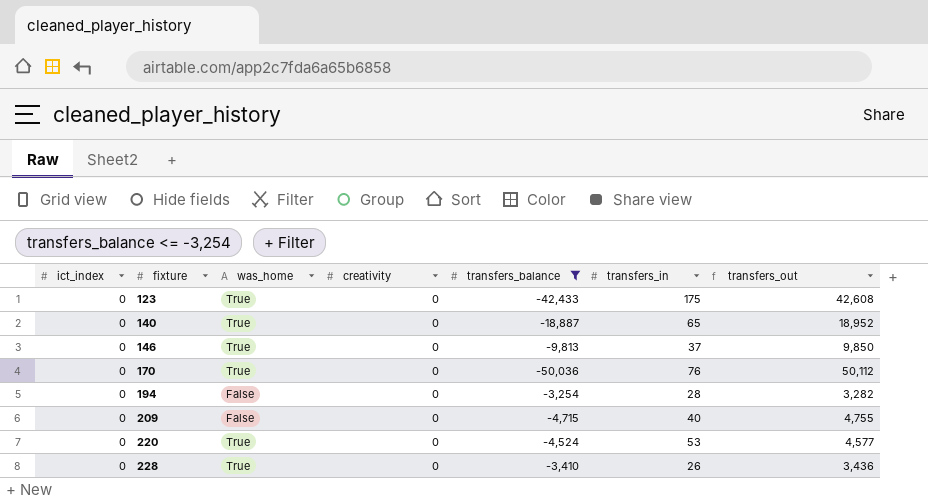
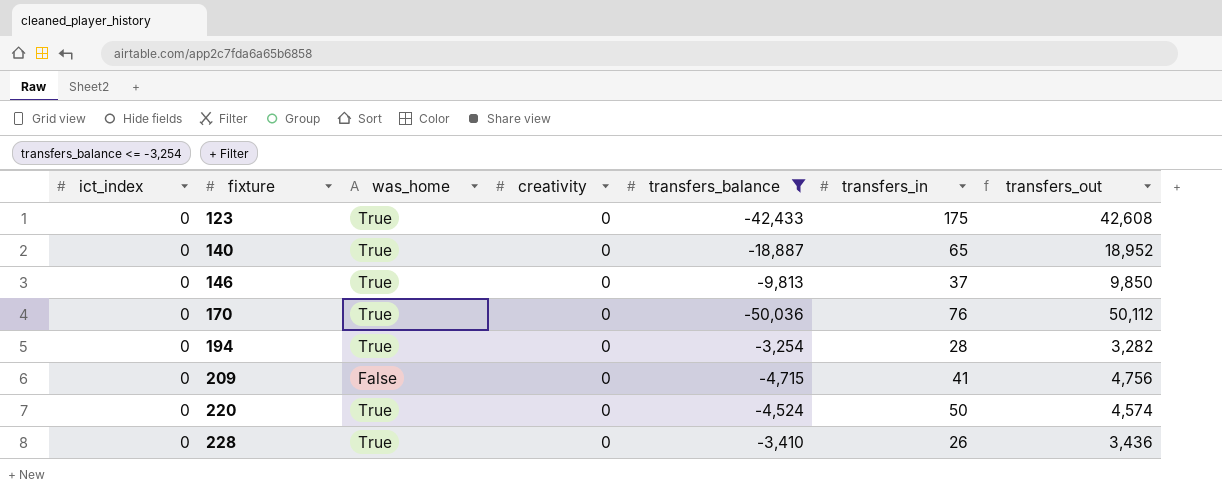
194 | was_home: False -> True
209 | transfers_in: 40 -> 41
209 | transfers_out: 4,755 -> 4,756
220 | transfers_in: 53 -> 50
220 | transfers_out: 4,577 -> 4,574

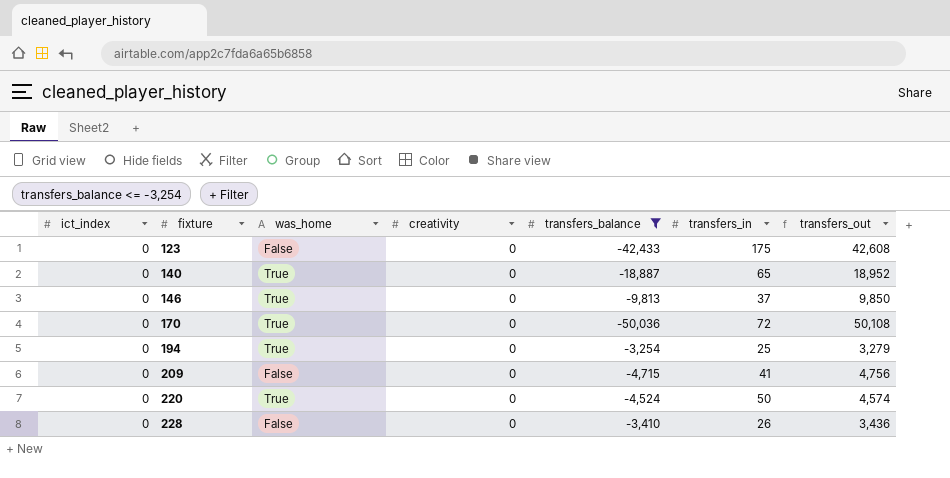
123 | was_home: True -> False
170 | transfers_in: 76 -> 72
170 | transfers_out: 50,112 -> 50,108
194 | transfers_in: 28 -> 25
194 | transfers_out: 3,282 -> 3,279
228 | was_home: True -> False

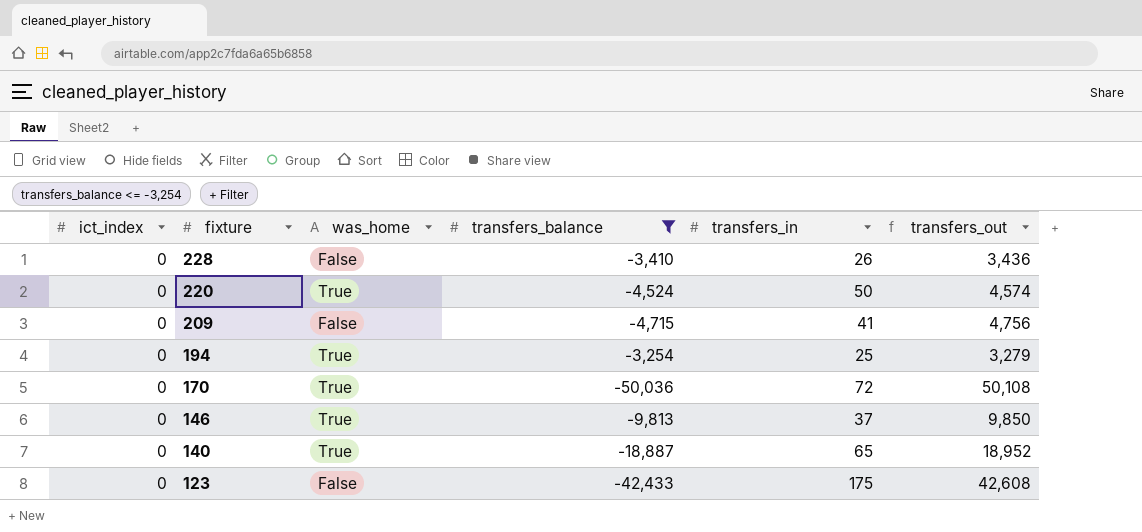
row order: fixture ascending -> fixture descending
column creativity | position: 4 -> none

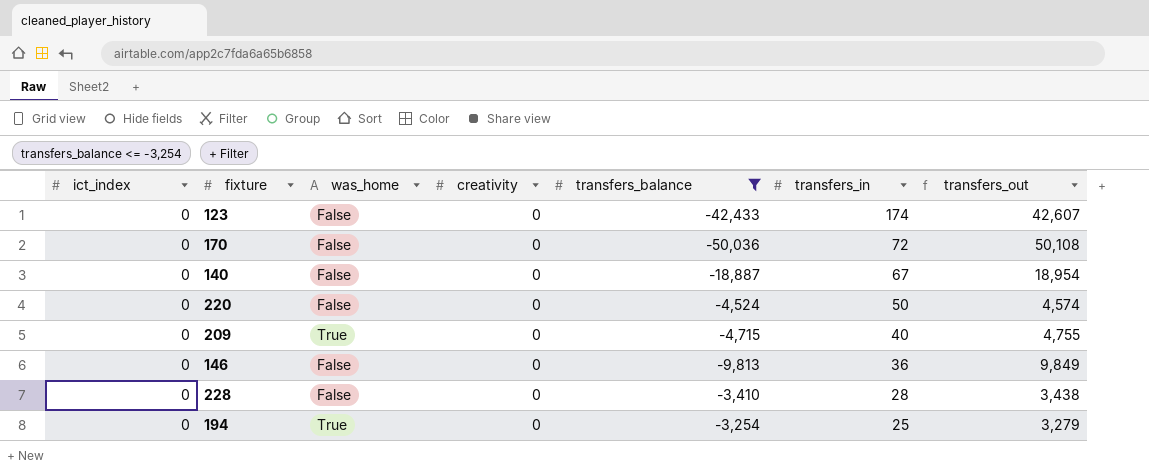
row order: fixture descending -> transfers_in descending
column creativity | position: none -> 4
123 | transfers_in: 175 -> 174
123 | transfers_out: 42,608 -> 42,607
170 | was_home: True -> False
140 | was_home: True -> False
140 | transfers_in: 65 -> 67
140 | transfers_out: 18,952 -> 18,954
220 | was_home: True -> False
209 | was_home: False -> True
209 | transfers_in: 41 -> 40
209 | transfers_out: 4,756 -> 4,755
146 | was_home: True -> False
146 | transfers_in: 37 -> 36
146 | transfers_out: 9,850 -> 9,849
228 | transfers_in: 26 -> 28
228 | transfers_out: 3,436 -> 3,438

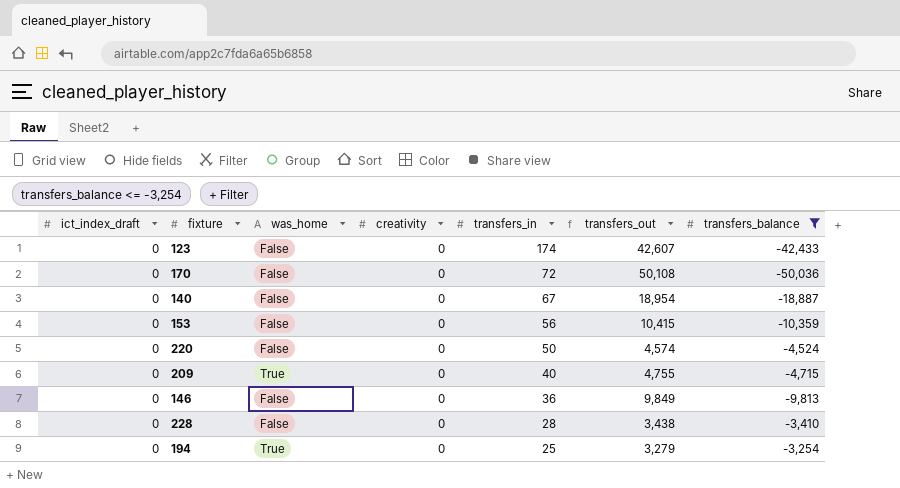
column name: ict_index -> ict_index_draft
column transfers_balance | position: 5 -> 7
row 153: none -> 0 | False | 0 | 56 | 10,415 | -10,359

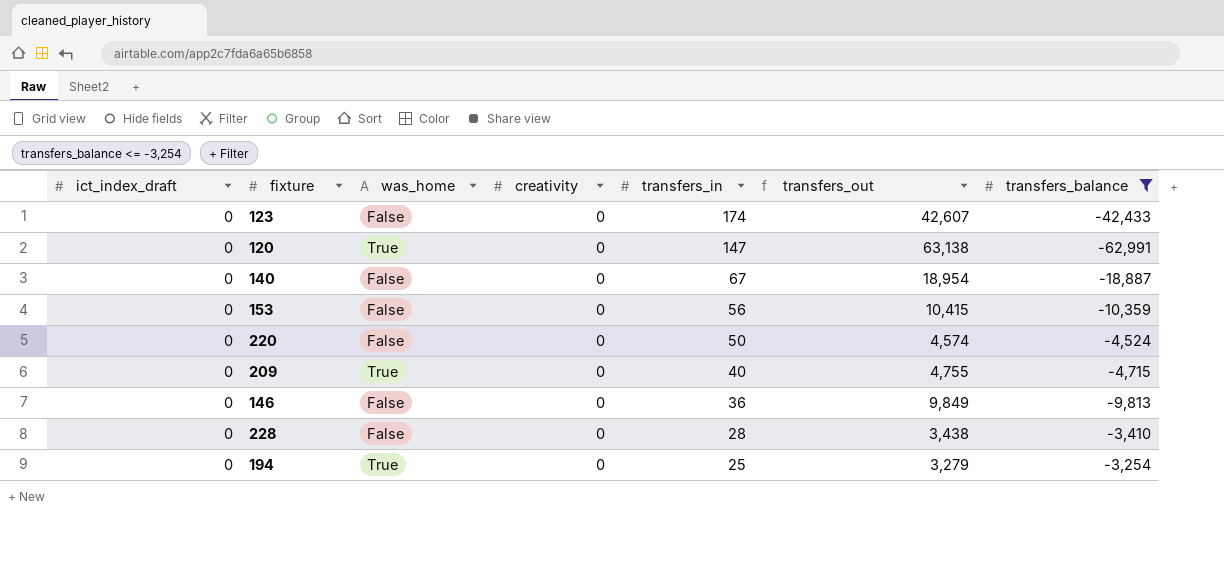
row 170: 0 | False | 0 | 72 | 50,108 | -50,036 -> none
row 120: none -> 0 | True | 0 | 147 | 63,138 | -62,991

